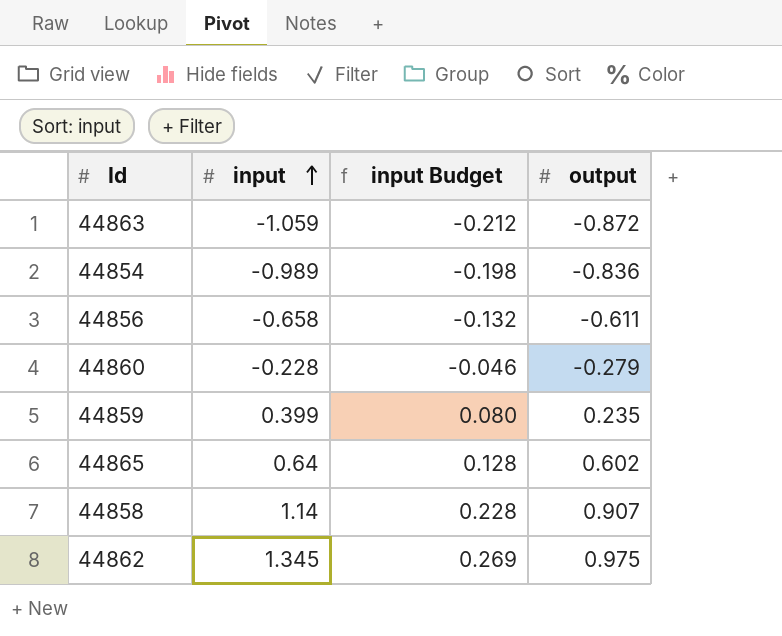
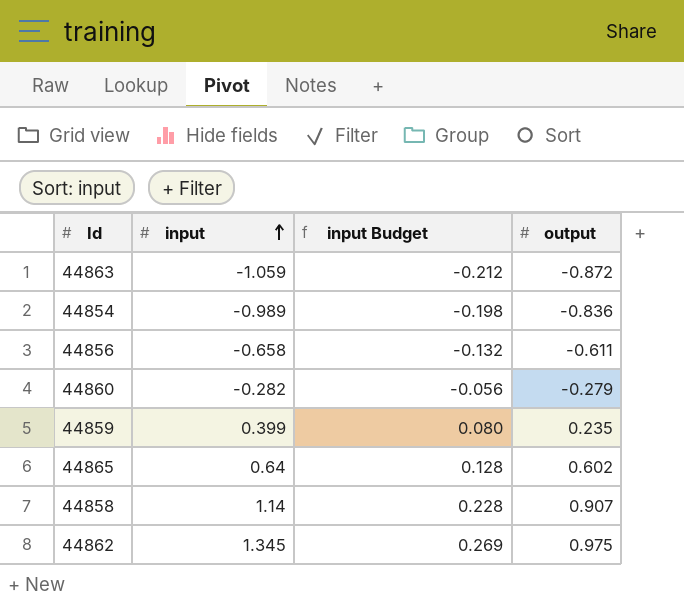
44860 | input: -0.228 -> -0.282
44860 | input Budget: -0.046 -> -0.056

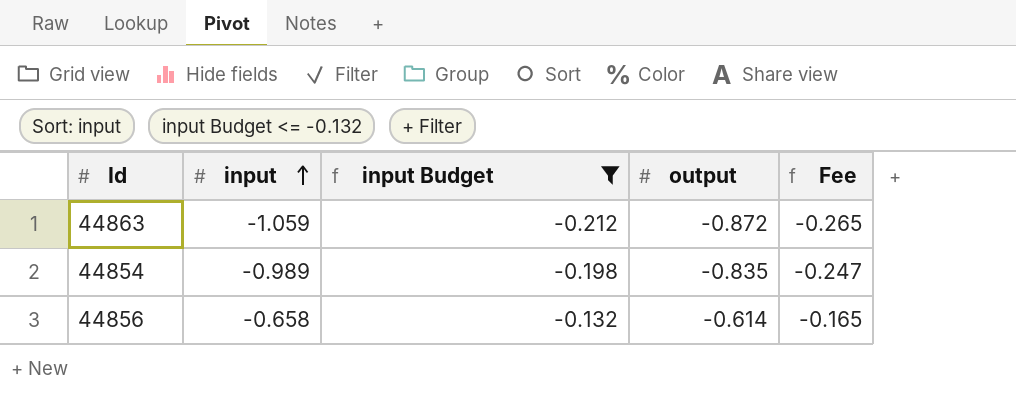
filter: none -> input Budget <= -0.132
column Fee | formula: none -> [input] * 0.25
44854 | output: -0.836 -> -0.835
44856 | output: -0.611 -> -0.614

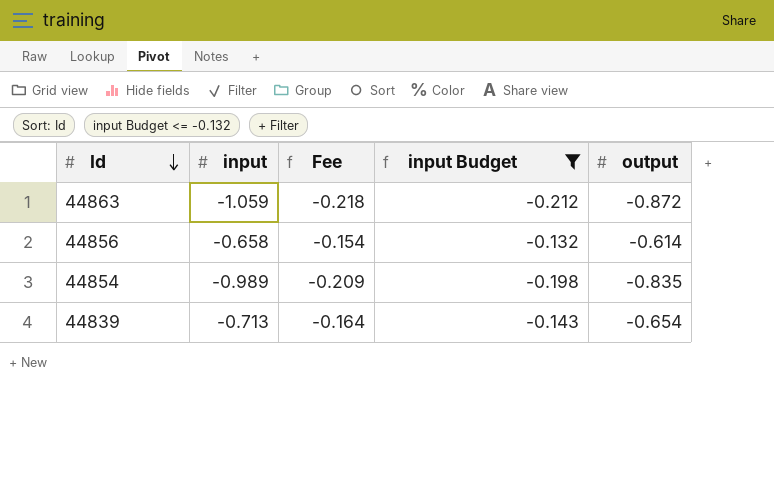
row order: input ascending -> Id descending
column Fee | formula: [input] * 0.25 -> [output] * 0.25
column Fee | position: 5 -> 3
row 44839: none -> -0.713 | -0.164 | -0.143 | -0.654

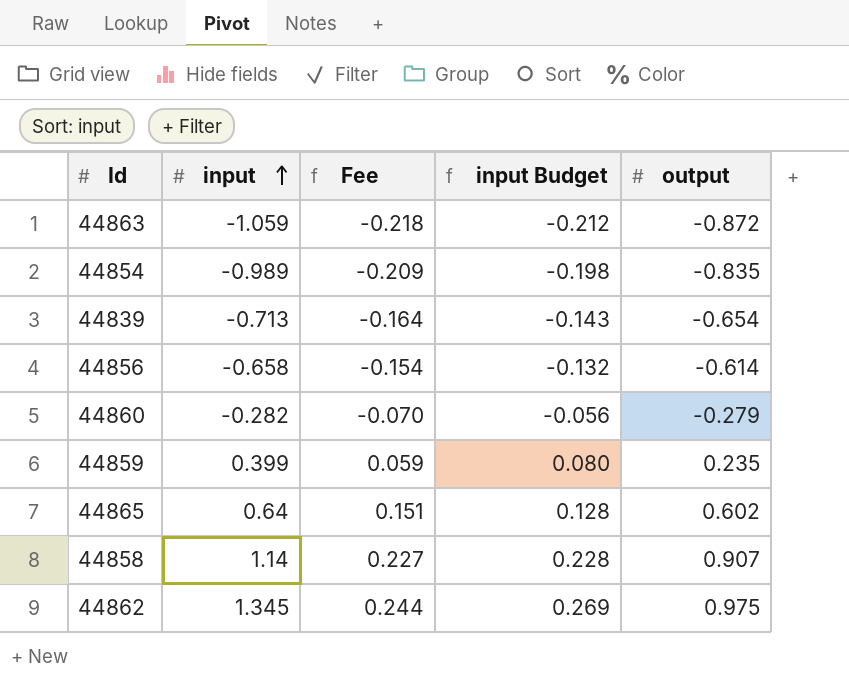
filter: input Budget <= -0.132 -> none
row order: Id descending -> input ascending

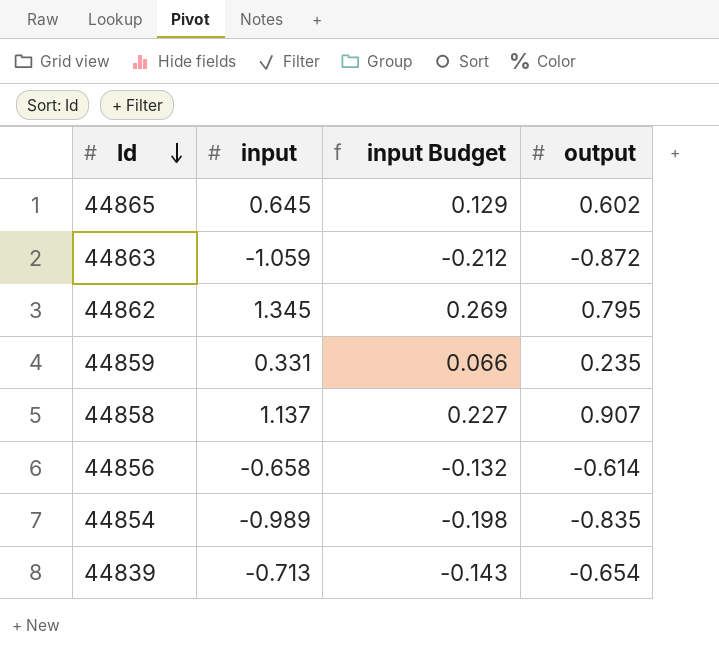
row order: input ascending -> Id descending
column Fee | formula: [output] * 0.25 -> none
row 44860: -0.282 | -0.070 | -0.056 | -0.279 -> none
44865 | input: 0.64 -> 0.645
44865 | input Budget: 0.128 -> 0.129
44862 | output: 0.975 -> 0.795
44859 | input: 0.399 -> 0.331
44859 | input Budget: 0.080 -> 0.066
44858 | input: 1.14 -> 1.137
44858 | input Budget: 0.228 -> 0.227

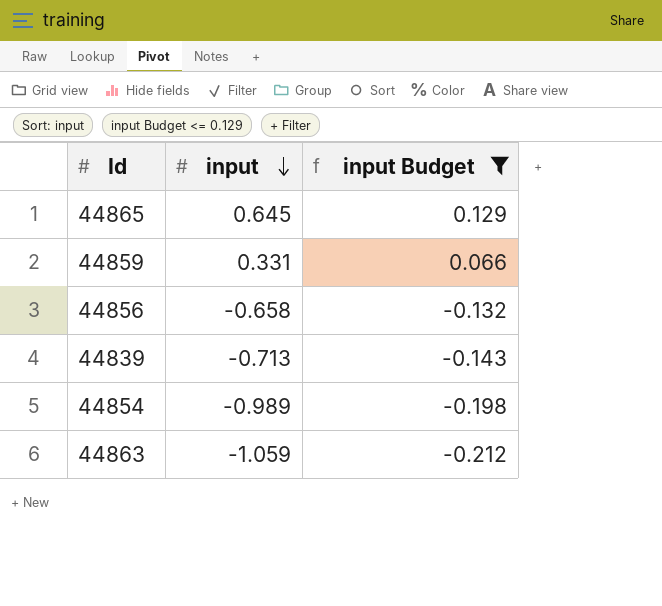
filter: none -> input Budget <= 0.129
row order: Id descending -> input descending
column output | position: 4 -> none

